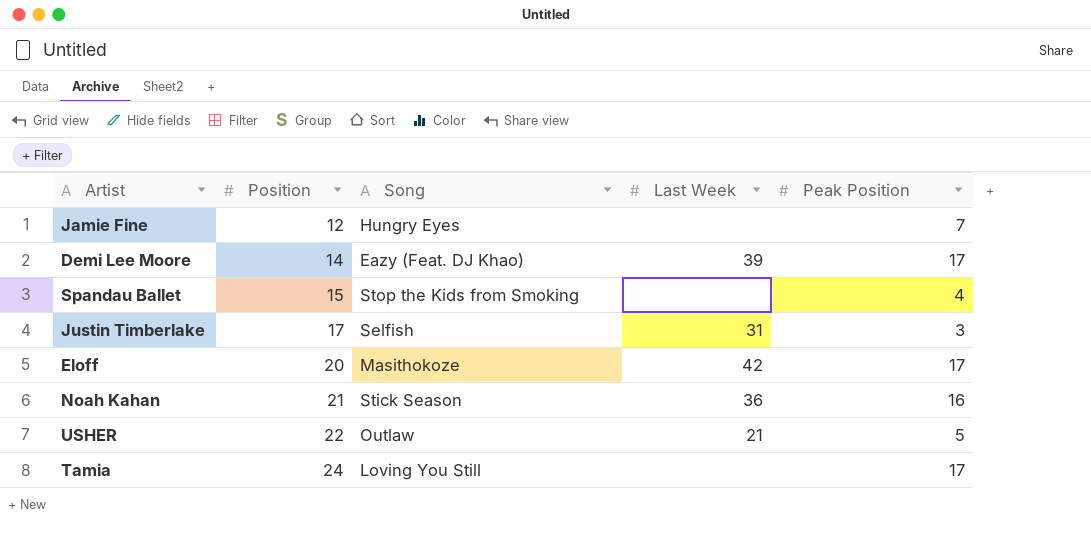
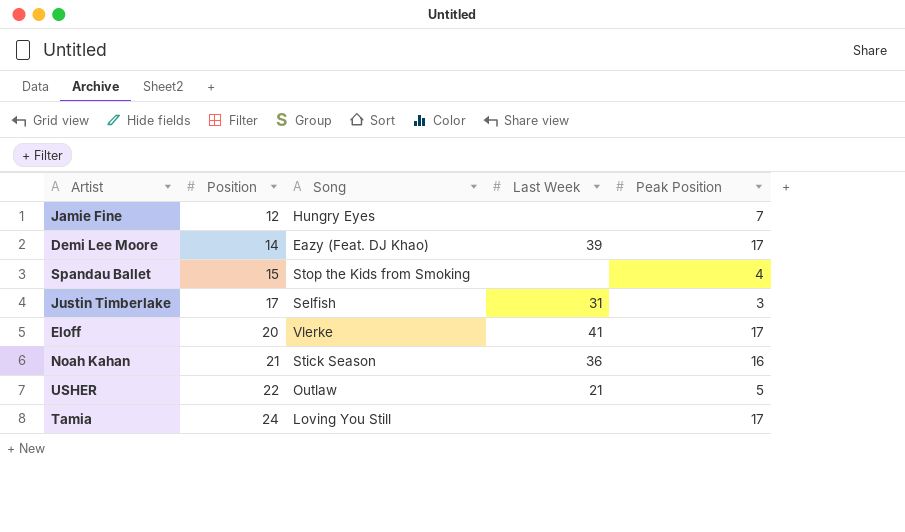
Eloff | Song: Masithokoze -> Vlerke
Eloff | Last Week: 42 -> 41

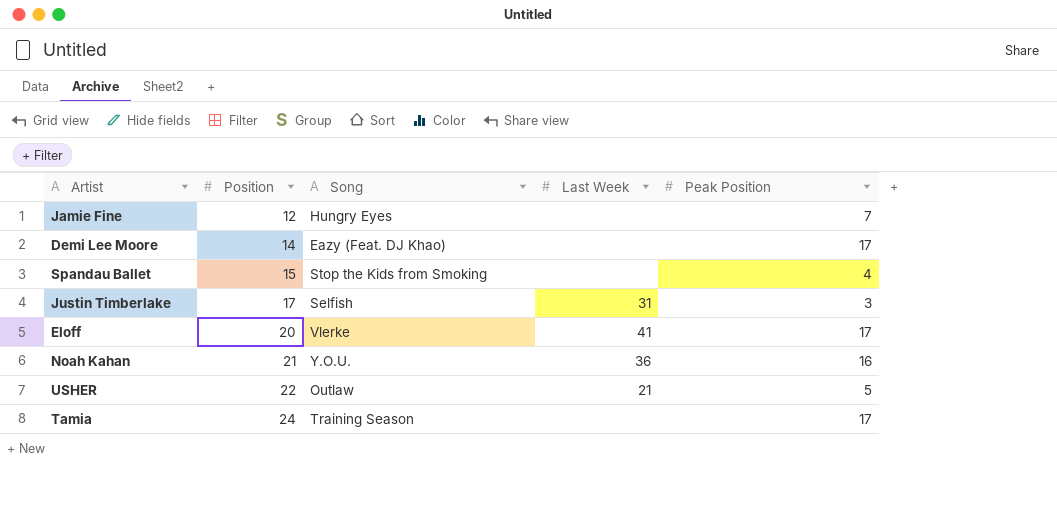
Demi Lee Moore | Last Week: 39 -> none
Noah Kahan | Song: Stick Season -> Y.O.U.
Tamia | Song: Loving You Still -> Training Season

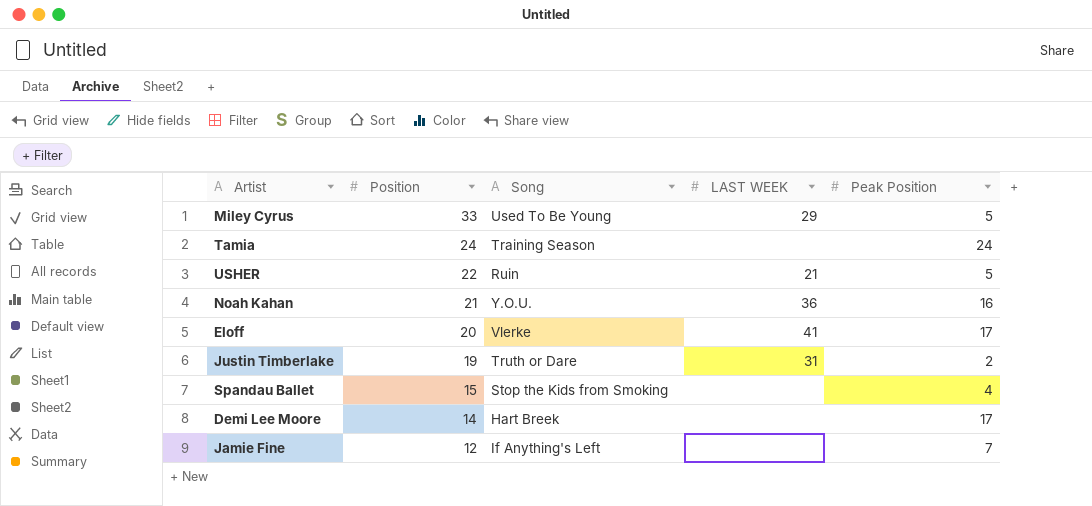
row order: Position ascending -> Position descending
column name: Last Week -> LAST WEEK
row Miley Cyrus: none -> 33 | Used To Be Young | 29 | 5
Tamia | Peak Position: 17 -> 24
USHER | Song: Outlaw -> Ruin
Justin Timberlake | Position: 17 -> 19
Justin Timberlake | Song: Selfish -> Truth or Dare
Justin Timberlake | Peak Position: 3 -> 2
Demi Lee Moore | Song: Eazy (Feat. DJ Khao) -> Hart Breek
Jamie Fine | Song: Hungry Eyes -> If Anything's Left

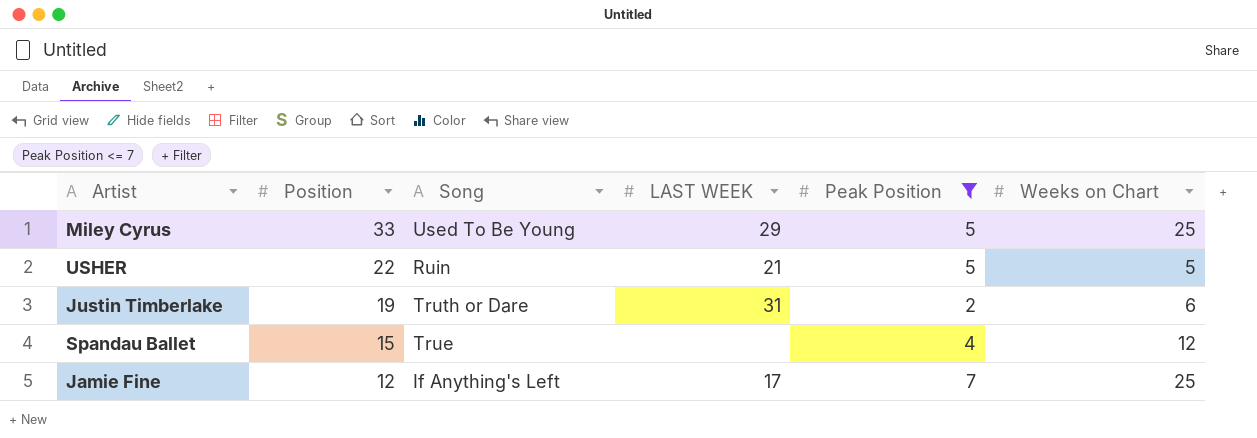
filter: none -> Peak Position <= 7
column Weeks on Chart | position: none -> 6
Spandau Ballet | Song: Stop the Kids from Smoking -> True
Jamie Fine | LAST WEEK: none -> 17

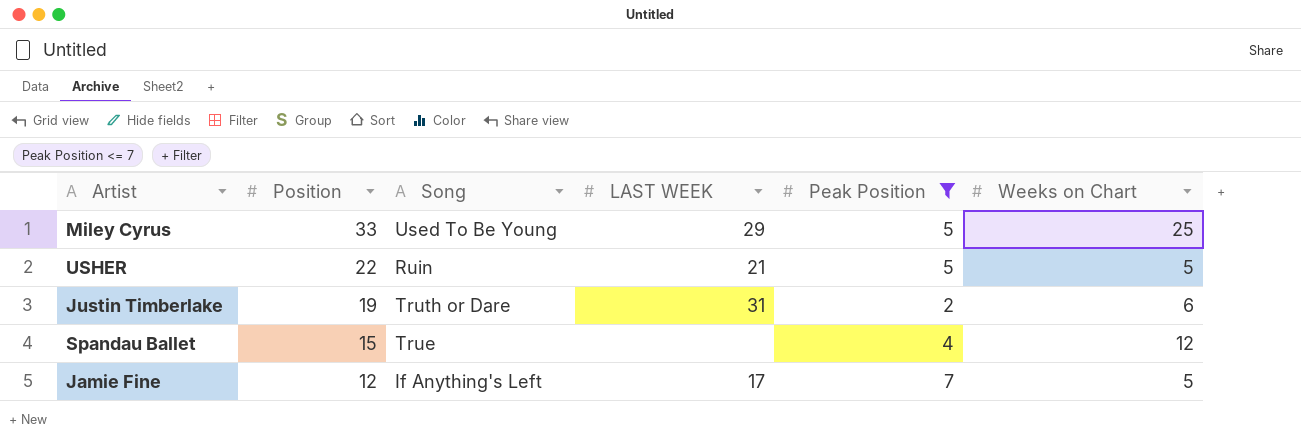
Jamie Fine | Weeks on Chart: 25 -> 5

